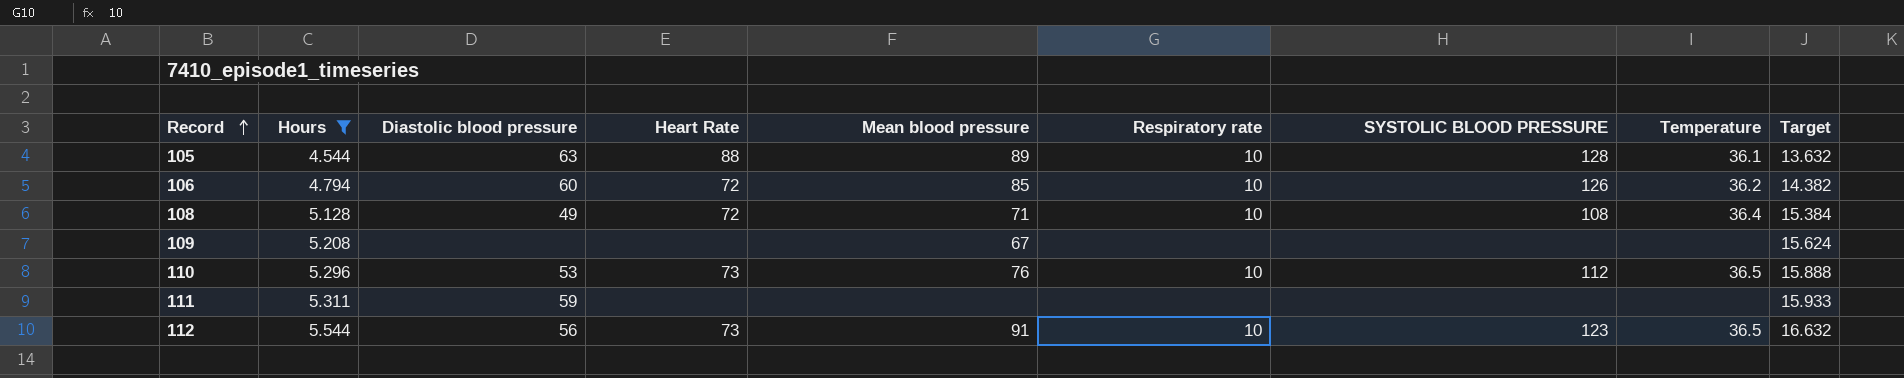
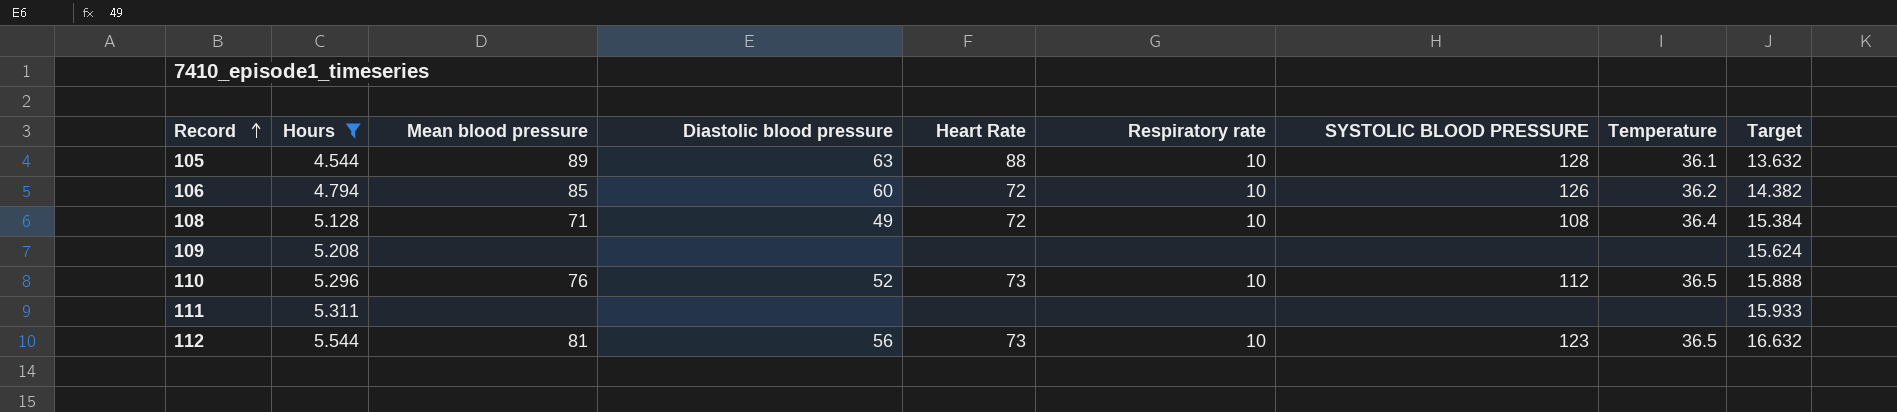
column Mean blood pressure | position: 5 -> 3
109 | Mean blood pressure: 67 -> none
110 | Diastolic blood pressure: 53 -> 52
111 | Diastolic blood pressure: 59 -> none
112 | Mean blood pressure: 91 -> 81

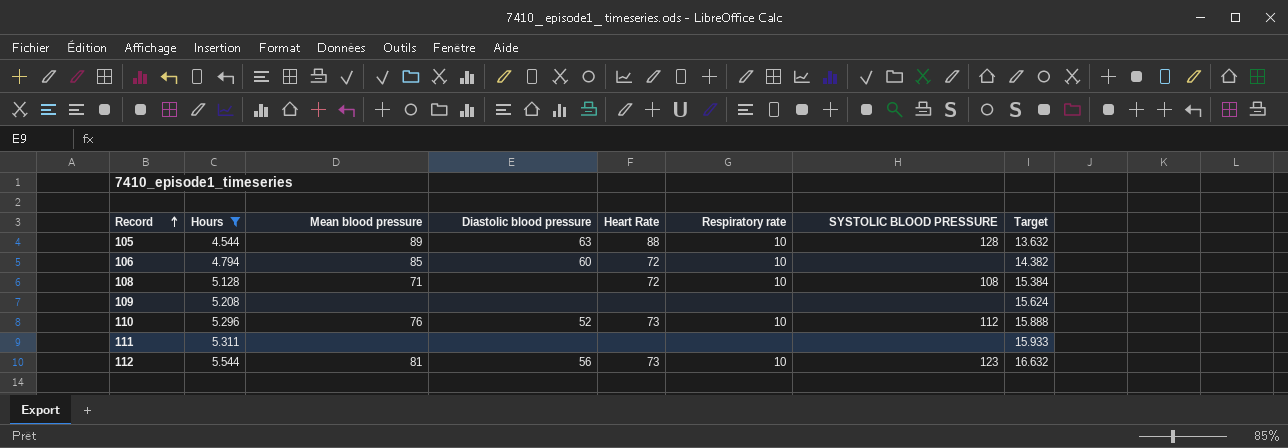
column Temperature | position: 8 -> none
106 | SYSTOLIC BLOOD PRESSURE: 126 -> none
108 | Diastolic blood pressure: 49 -> none

